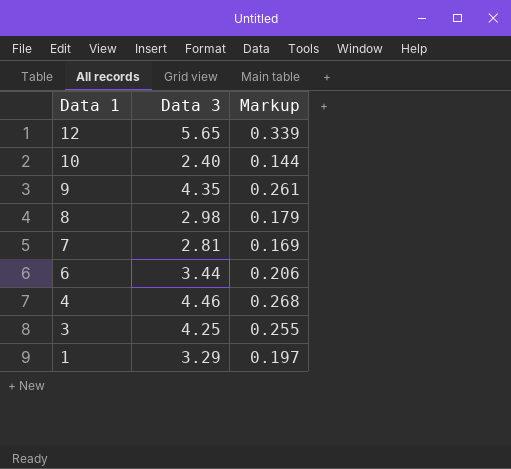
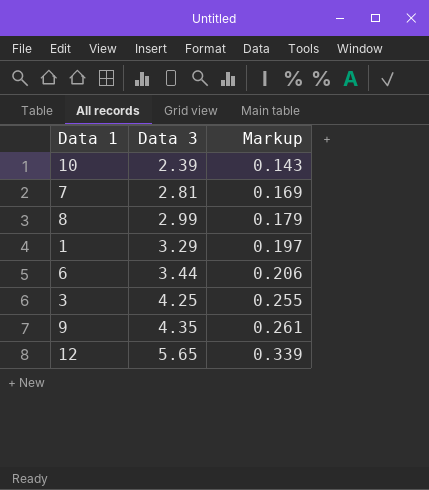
row order: Data 1 descending -> Data 3 ascending
row 4: 4.46 | 0.268 -> none
10 | Data 3: 2.40 -> 2.39
10 | Markup: 0.144 -> 0.143
8 | Data 3: 2.98 -> 2.99

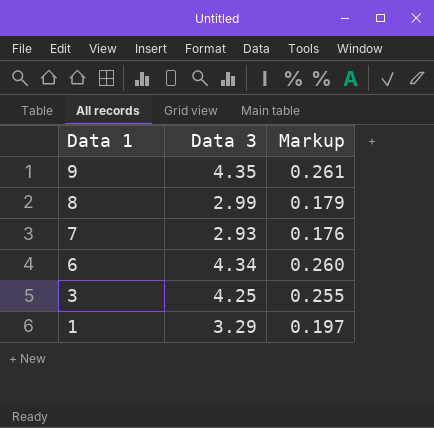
row order: Data 3 ascending -> Data 1 descending
row 10: 2.39 | 0.143 -> none
row 12: 5.65 | 0.339 -> none
7 | Data 3: 2.81 -> 2.93
7 | Markup: 0.169 -> 0.176
6 | Data 3: 3.44 -> 4.34
6 | Markup: 0.206 -> 0.260

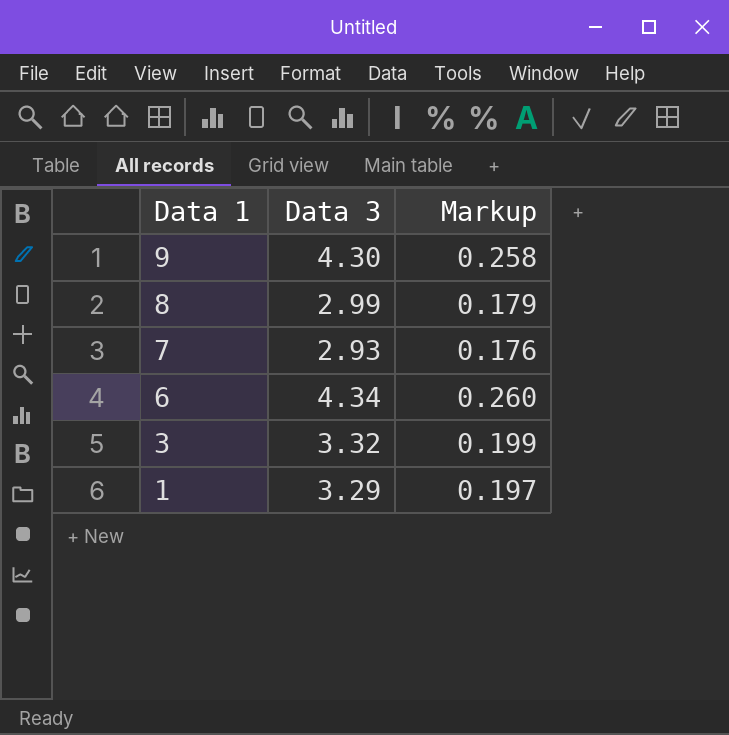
9 | Data 3: 4.35 -> 4.30
9 | Markup: 0.261 -> 0.258
3 | Data 3: 4.25 -> 3.32
3 | Markup: 0.255 -> 0.199

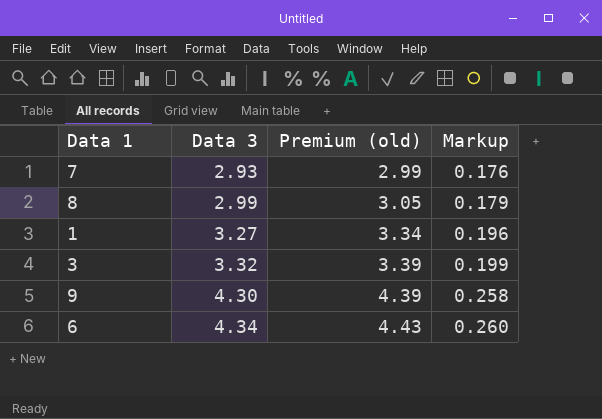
row order: Data 1 descending -> Data 3 ascending
column Premium (old) | formula: none -> [Data 3] * 1.02
1 | Data 3: 3.29 -> 3.27
1 | Markup: 0.197 -> 0.196

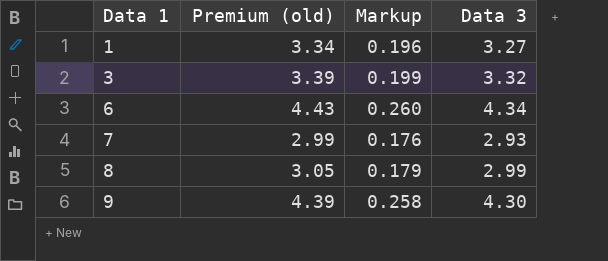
row order: Data 3 ascending -> Data 1 ascending
column Data 3 | position: 2 -> 4

